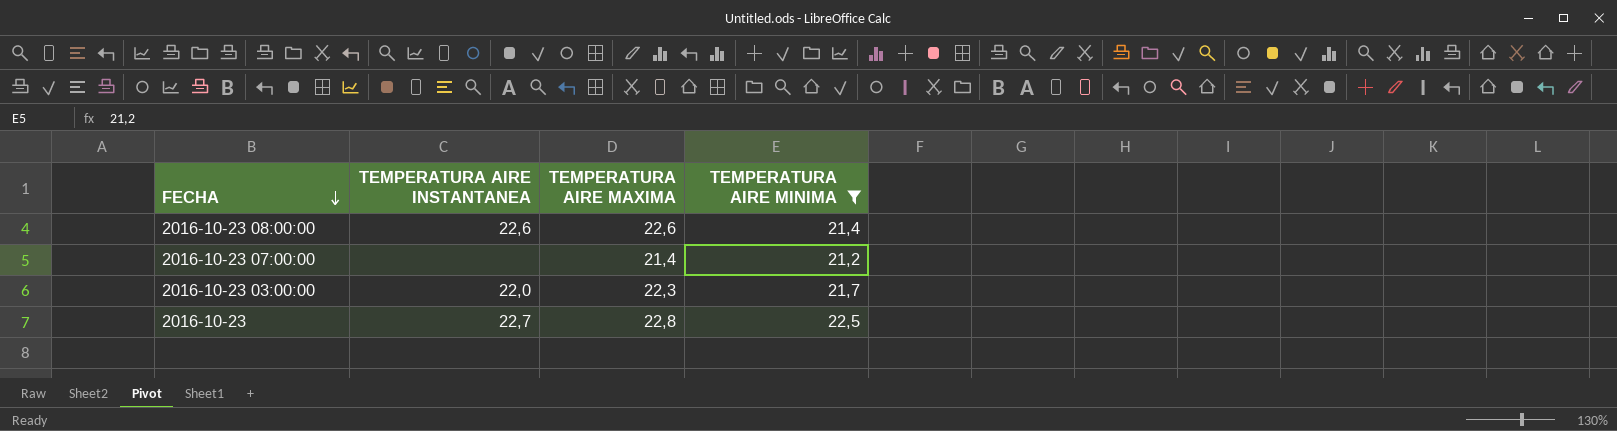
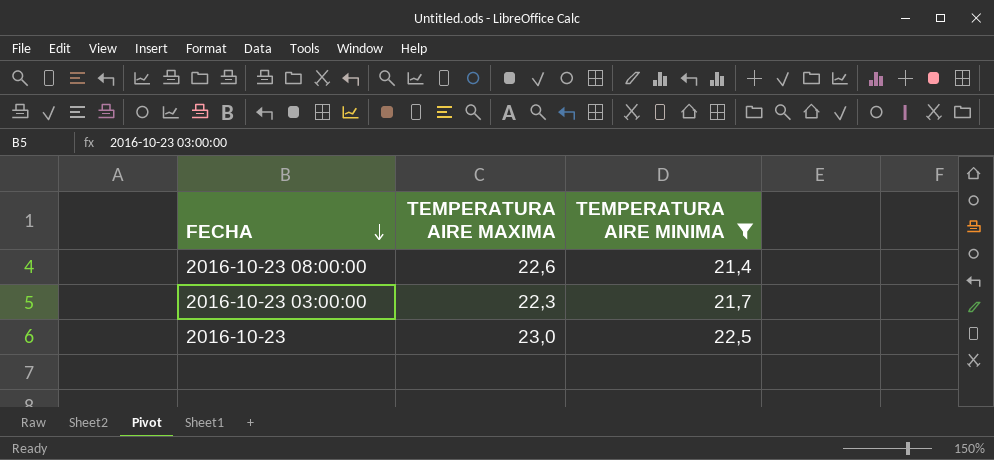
column TEMPERATURA AIRE INSTANTANEA | position: 2 -> none
row 2016-10-23 07:00:00: none | 21,4 | 21,2 -> none
2016-10-23 | TEMPERATURA AIRE MAXIMA: 22,8 -> 23,0

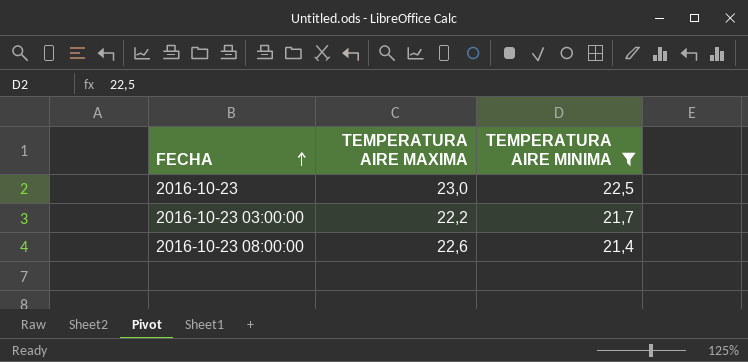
row order: FECHA descending -> FECHA ascending
2016-10-23 03:00:00 | TEMPERATURA AIRE MAXIMA: 22,3 -> 22,2

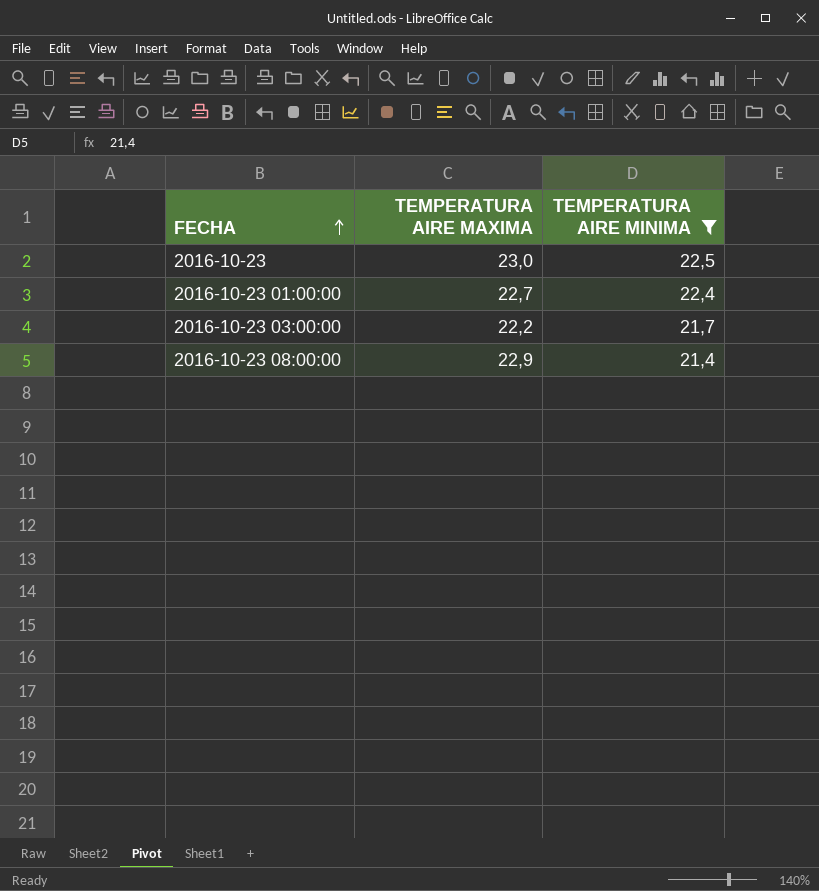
row 2016-10-23 01:00:00: none -> 22,7 | 22,4
2016-10-23 08:00:00 | TEMPERATURA AIRE MAXIMA: 22,6 -> 22,9

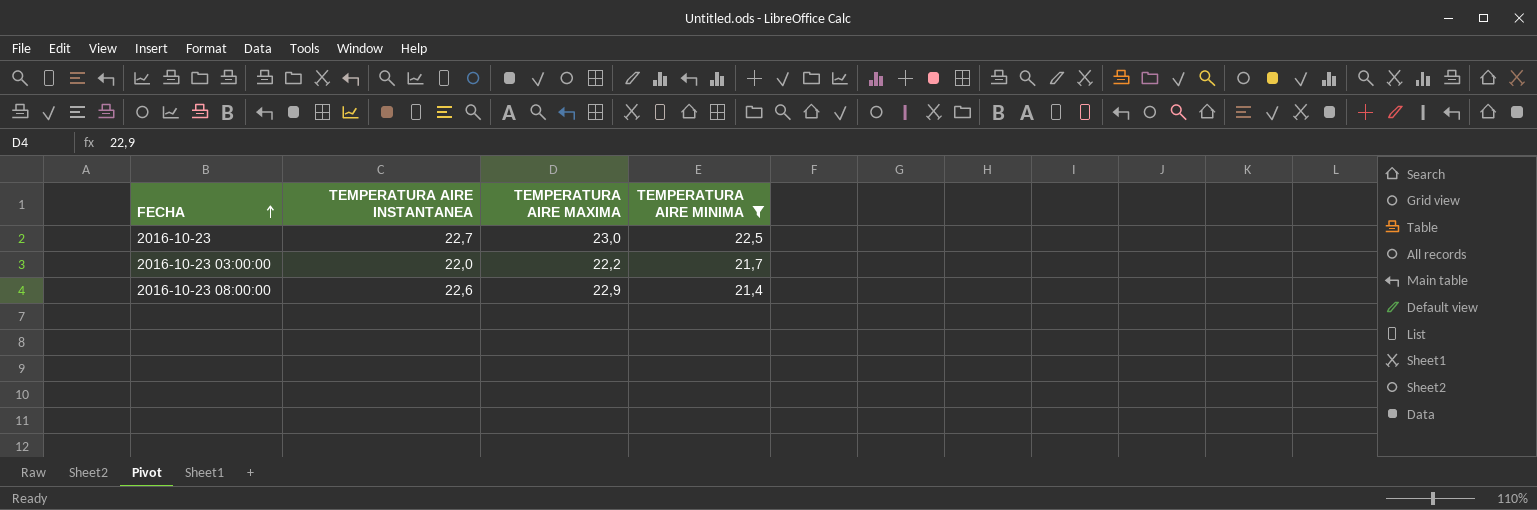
column TEMPERATURA AIRE INSTANTANEA | position: none -> 2
row 2016-10-23 01:00:00: 22,7 | 22,4 -> none

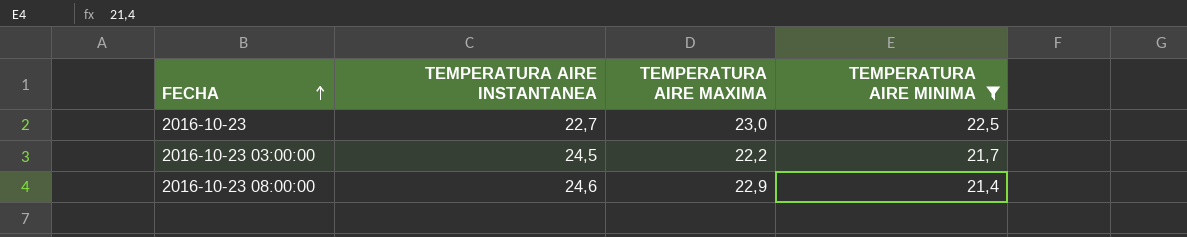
2016-10-23 03:00:00 | TEMPERATURA AIRE INSTANTANEA: 22,0 -> 24,5
2016-10-23 08:00:00 | TEMPERATURA AIRE INSTANTANEA: 22,6 -> 24,6

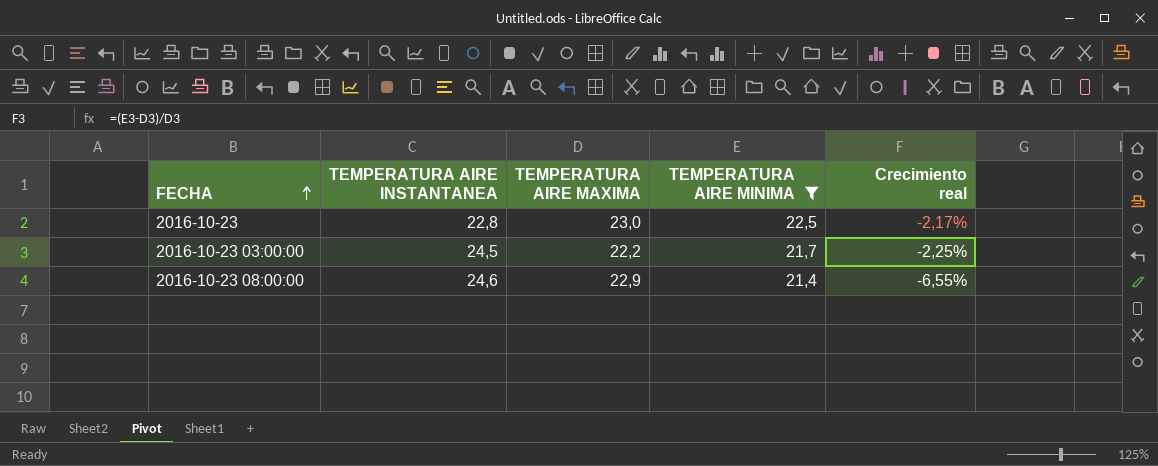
column Crecimiento real | formula: none -> ([TEMPERATURA AIRE MINIMA] - [TEMPERATURA AIRE MAXIMA]) / [TEMPERATURA AIRE MAXIMA]
2016-10-23 | TEMPERATURA AIRE INSTANTANEA: 22,7 -> 22,8

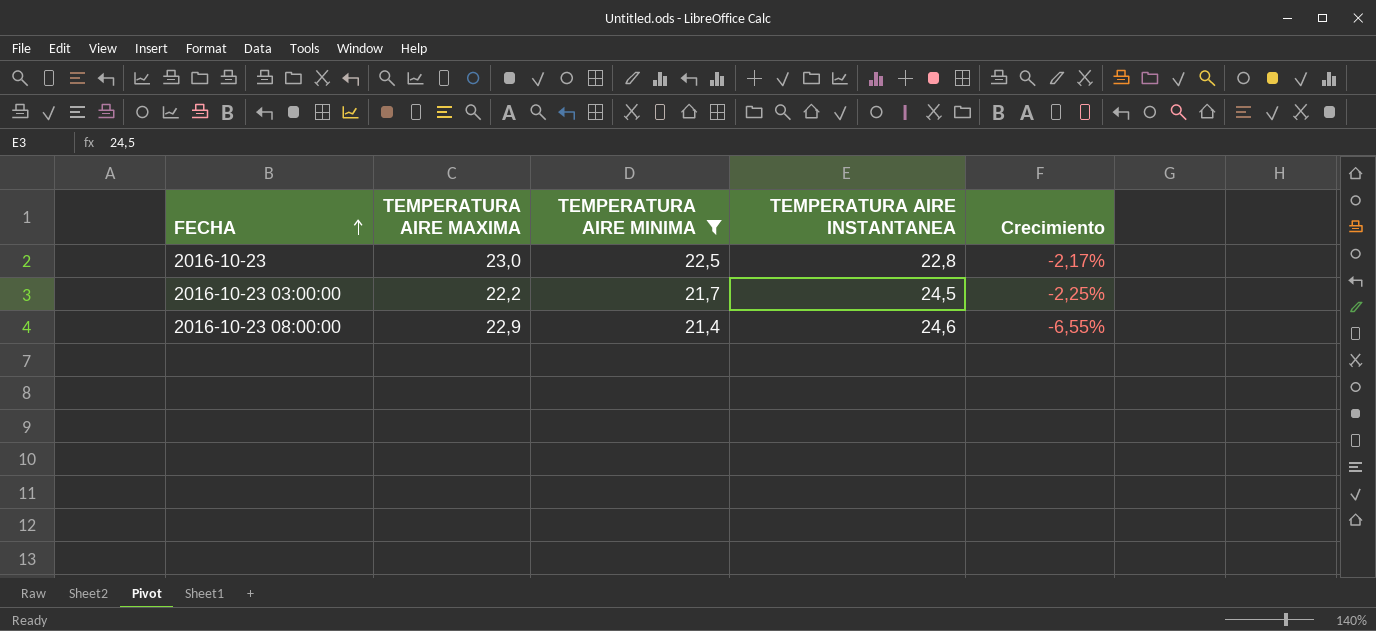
column TEMPERATURA AIRE INSTANTANEA | position: 2 -> 4
column name: Crecimiento real -> Crecimiento

